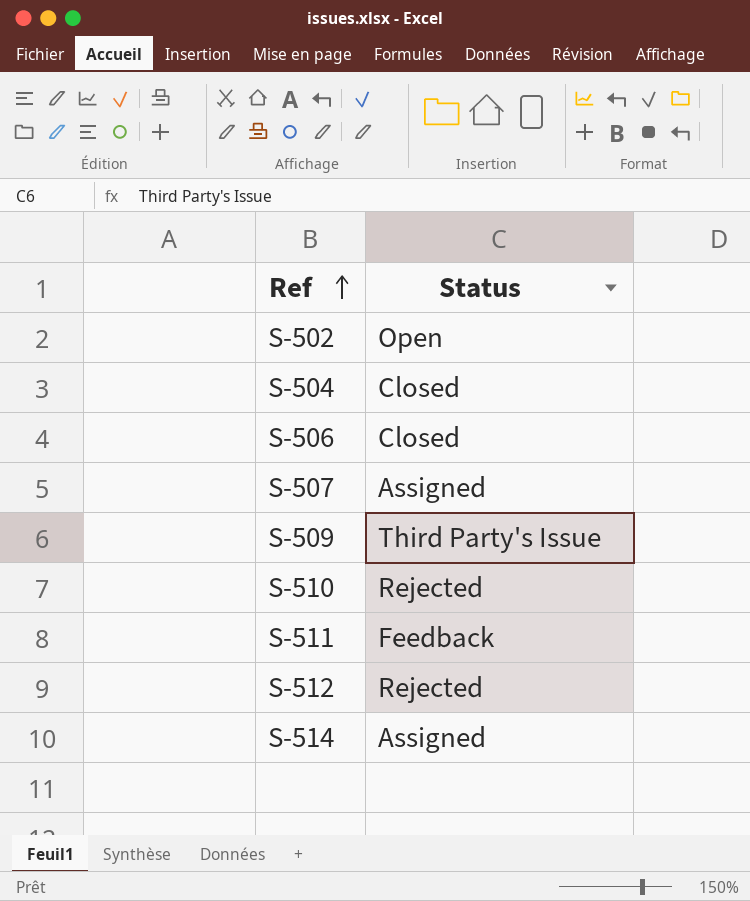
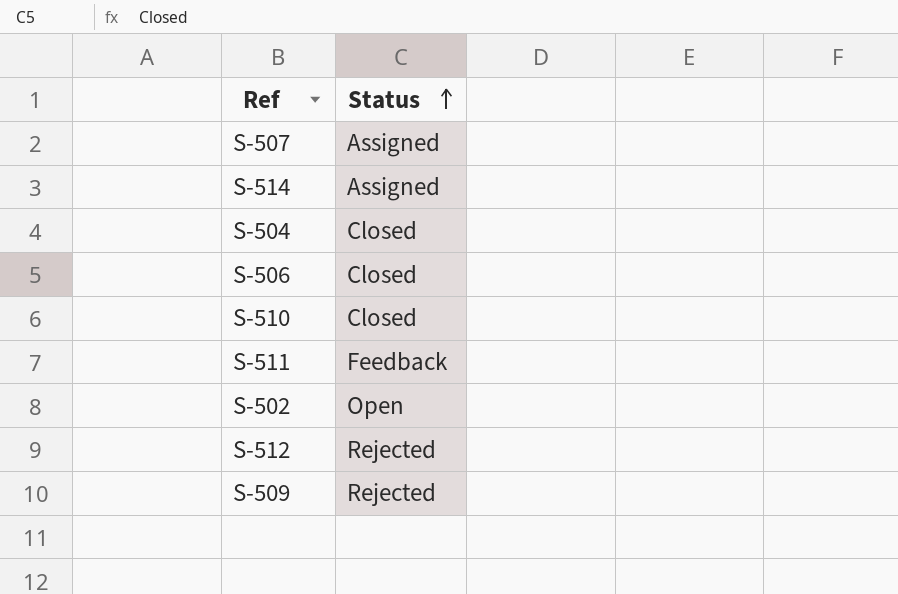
row order: Ref ascending -> Status ascending
S-510 | Status: Rejected -> Closed
S-509 | Status: Third Party's Issue -> Rejected

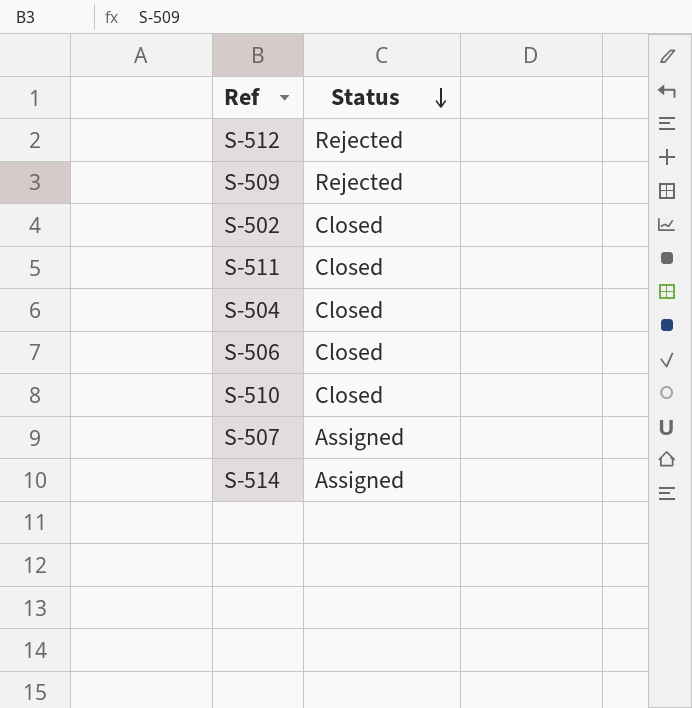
row order: Status ascending -> Status descending
S-502 | Status: Open -> Closed
S-511 | Status: Feedback -> Closed

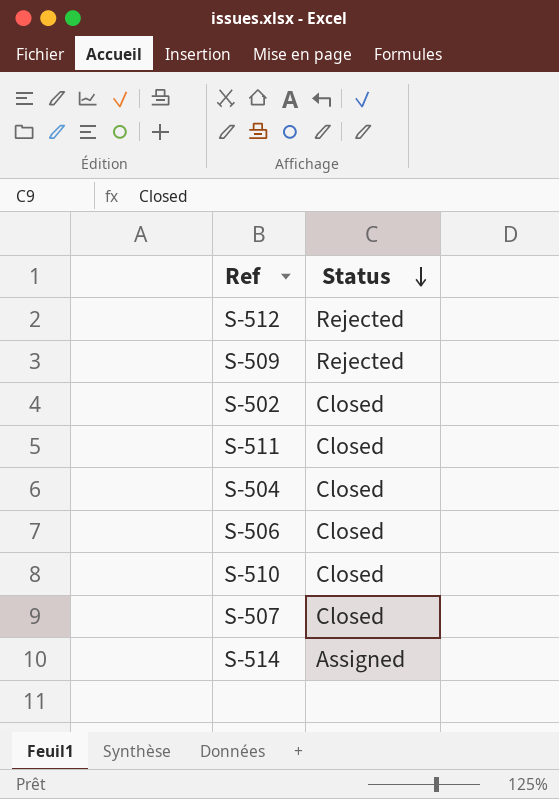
S-507 | Status: Assigned -> Closed

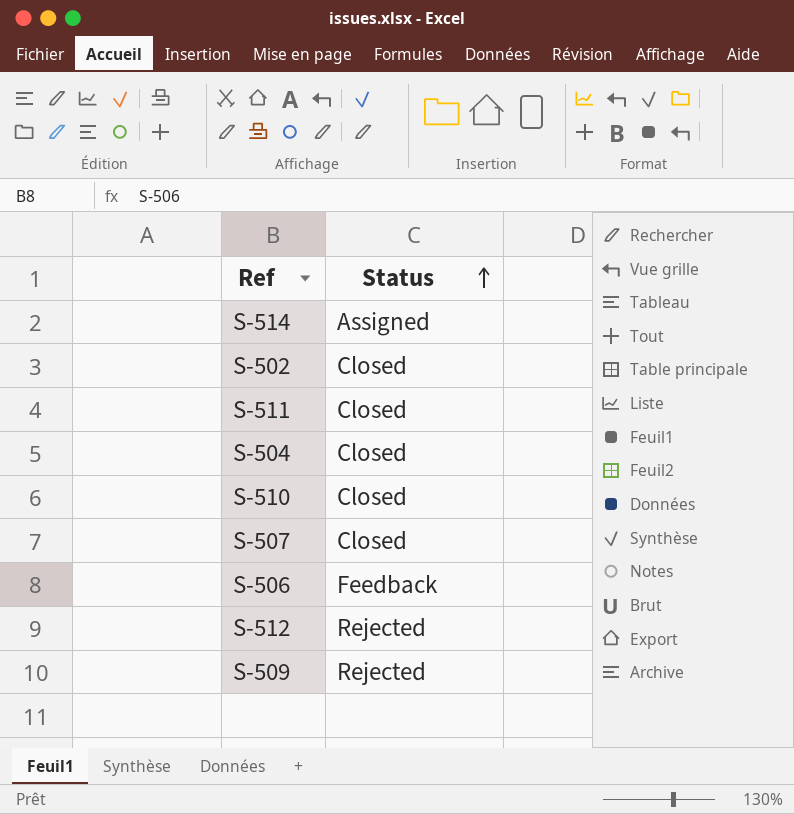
row order: Status descending -> Status ascending
S-506 | Status: Closed -> Feedback

